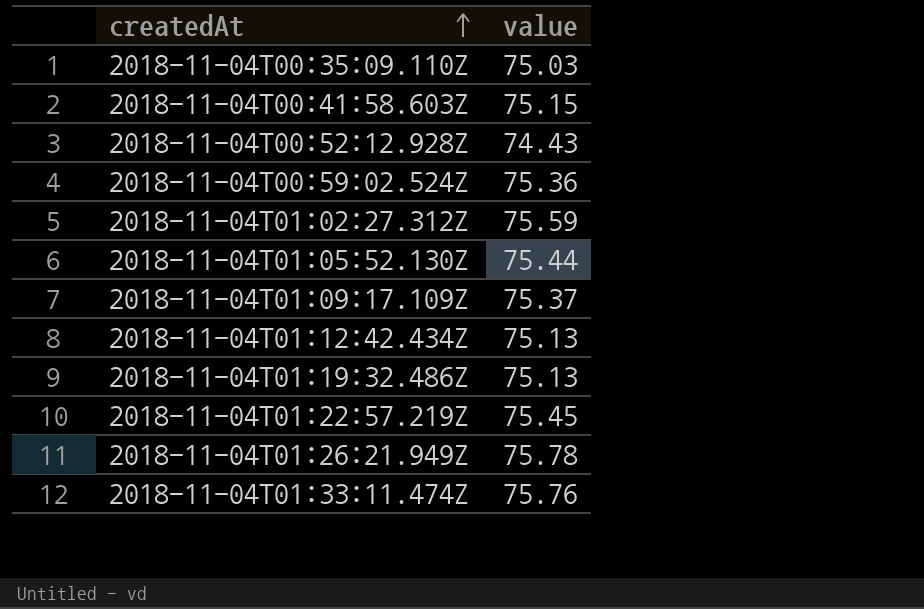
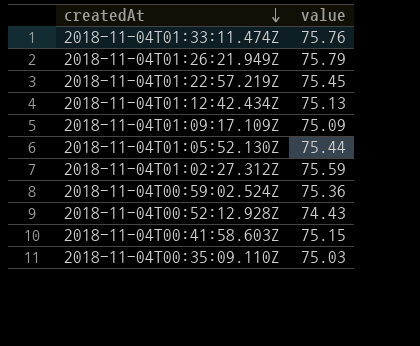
row order: createdAt ascending -> createdAt descending
row 2018-11-04T01:19:32.486Z: 75.13 -> none
2018-11-04T01:26:21.949Z | value: 75.78 -> 75.79
2018-11-04T01:09:17.109Z | value: 75.37 -> 75.09

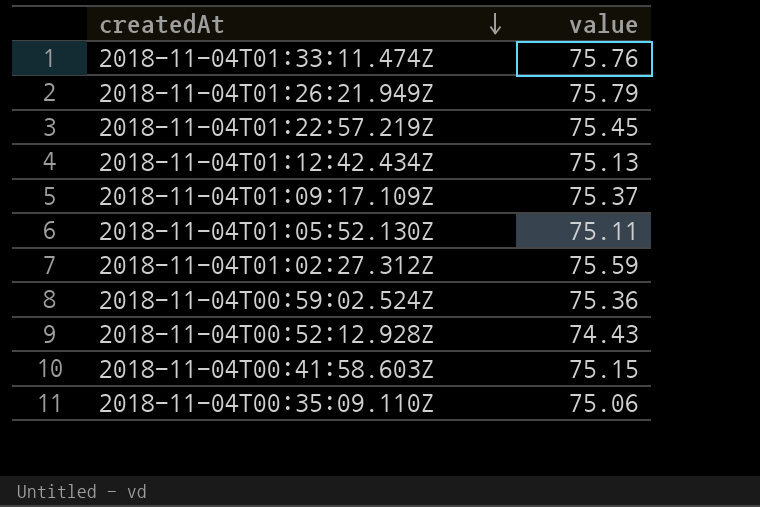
2018-11-04T01:09:17.109Z | value: 75.09 -> 75.37
2018-11-04T01:05:52.130Z | value: 75.44 -> 75.11
2018-11-04T00:35:09.110Z | value: 75.03 -> 75.06

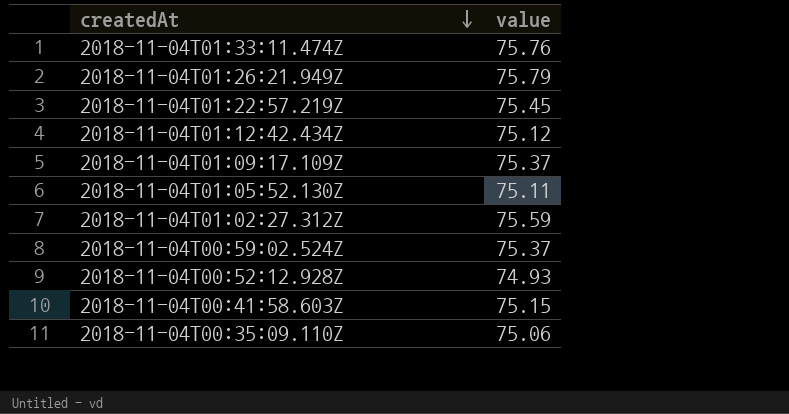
2018-11-04T01:12:42.434Z | value: 75.13 -> 75.12
2018-11-04T00:59:02.524Z | value: 75.36 -> 75.37
2018-11-04T00:52:12.928Z | value: 74.43 -> 74.93

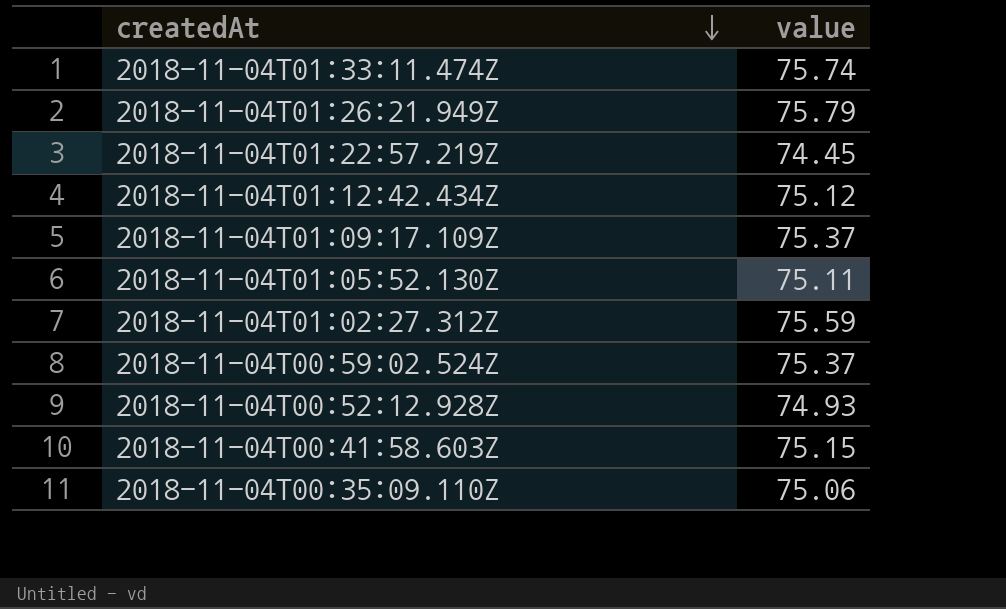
2018-11-04T01:33:11.474Z | value: 75.76 -> 75.74
2018-11-04T01:22:57.219Z | value: 75.45 -> 74.45

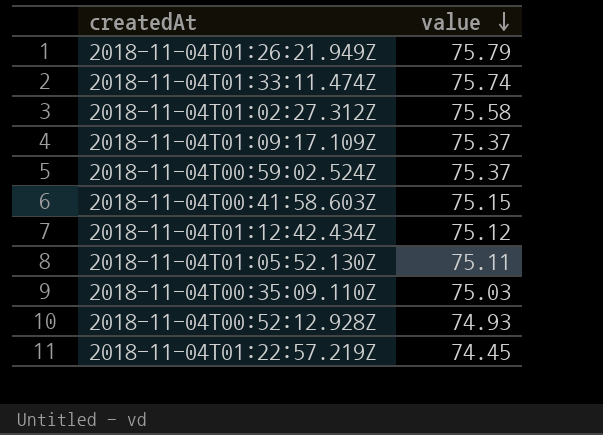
row order: createdAt descending -> value descending
2018-11-04T01:02:27.312Z | value: 75.59 -> 75.58
2018-11-04T00:35:09.110Z | value: 75.06 -> 75.03

